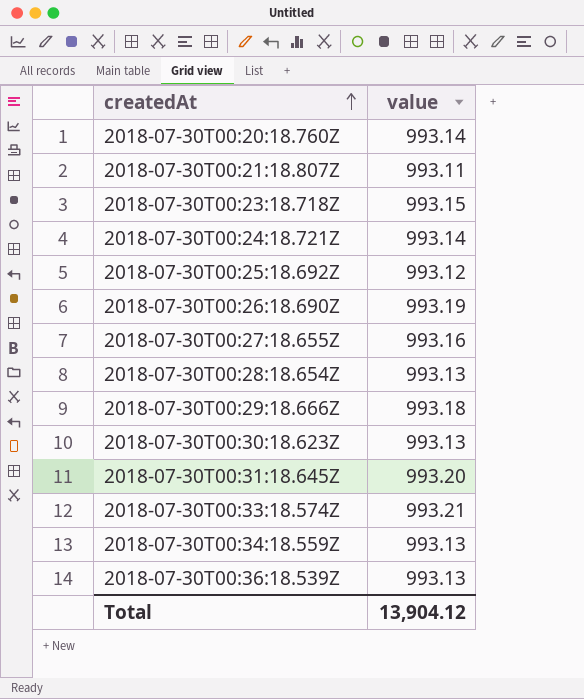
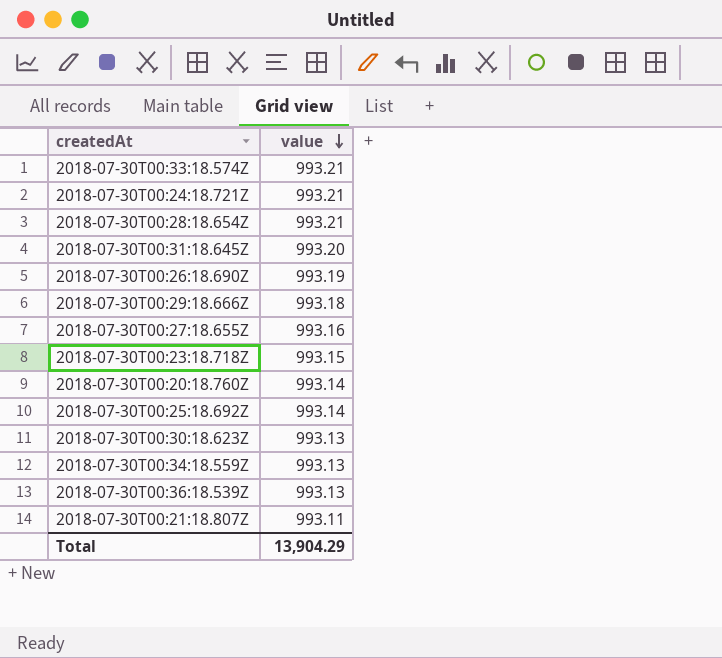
row order: createdAt ascending -> value descending
2018-07-30T00:24:18.721Z | value: 993.14 -> 993.21
2018-07-30T00:28:18.654Z | value: 993.13 -> 993.21
2018-07-30T00:25:18.692Z | value: 993.12 -> 993.14
Total | value: 13,904.12 -> 13,904.29

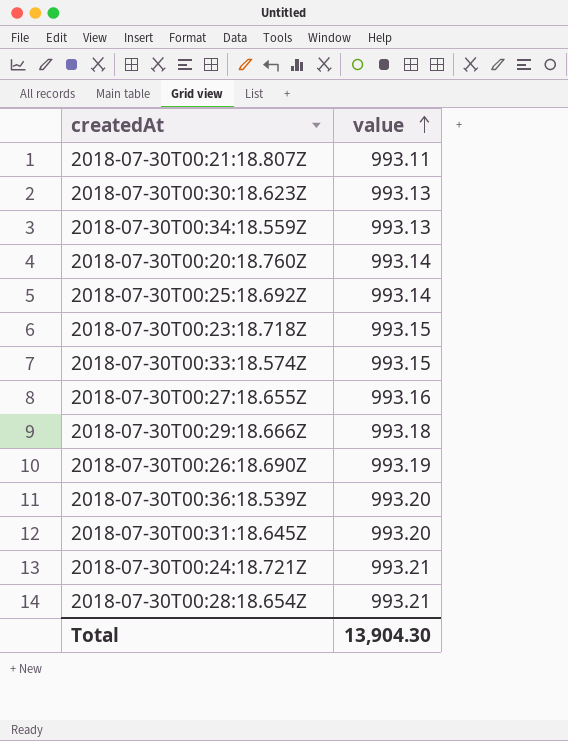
row order: value descending -> value ascending
2018-07-30T00:33:18.574Z | value: 993.21 -> 993.15
2018-07-30T00:36:18.539Z | value: 993.13 -> 993.20
Total | value: 13,904.29 -> 13,904.30

